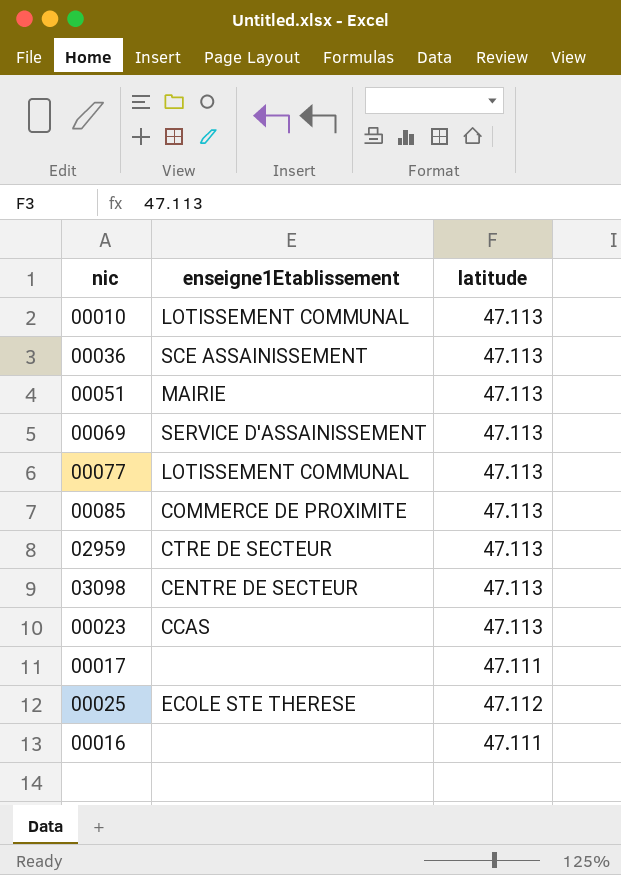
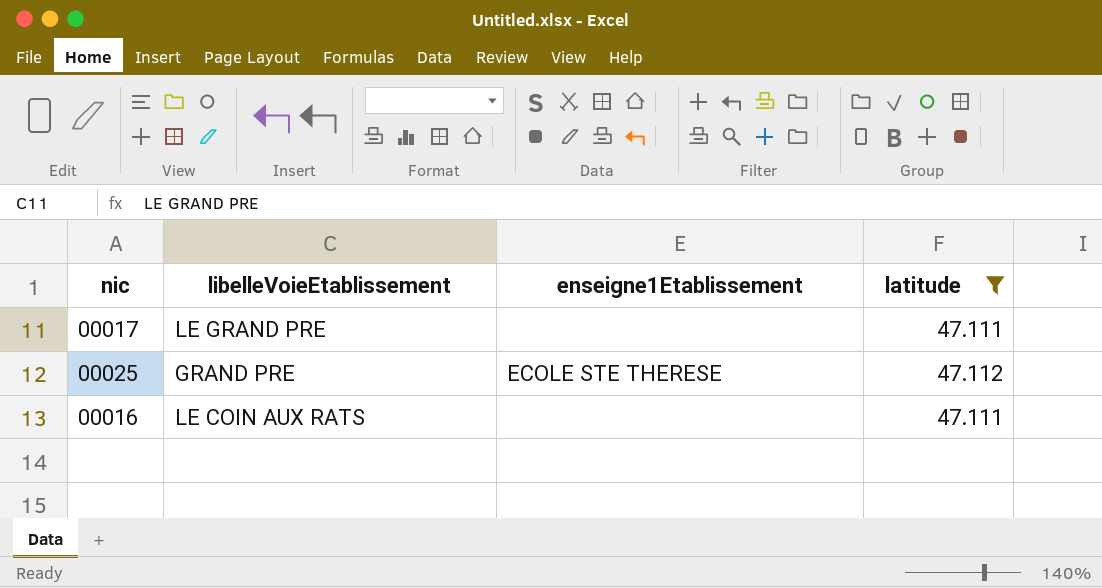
filter: none -> latitude != 47.113
column libelleVoieEtablissement | position: none -> 2

